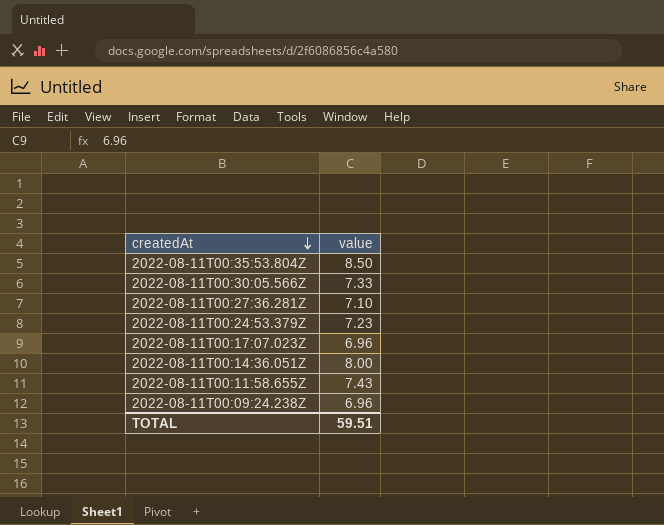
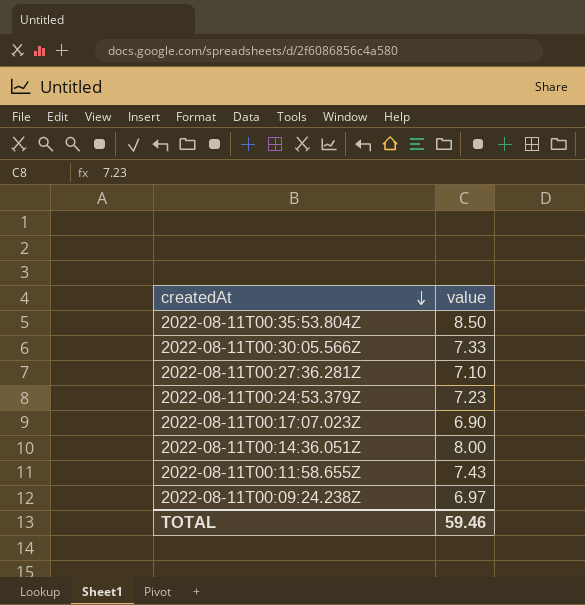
2022-08-11T00:17:07.023Z | value: 6.96 -> 6.90
2022-08-11T00:09:24.238Z | value: 6.96 -> 6.97
TOTAL | value: 59.51 -> 59.46

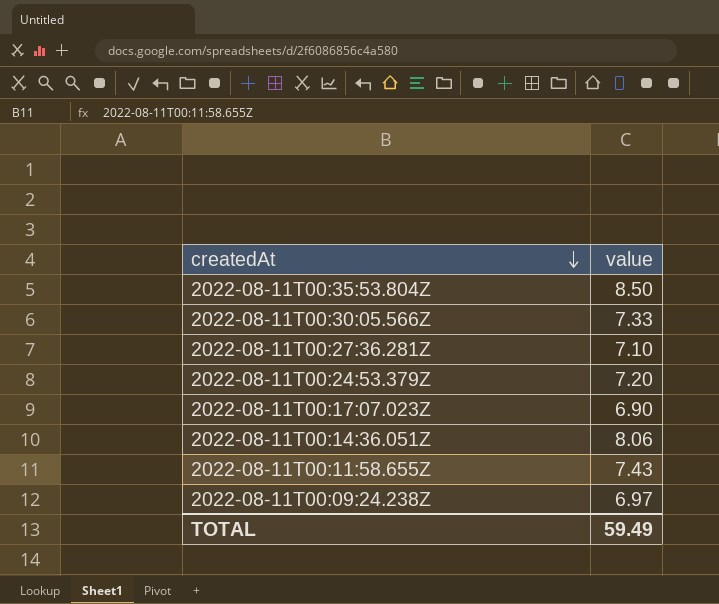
2022-08-11T00:24:53.379Z | value: 7.23 -> 7.20
2022-08-11T00:14:36.051Z | value: 8.00 -> 8.06
TOTAL | value: 59.46 -> 59.49

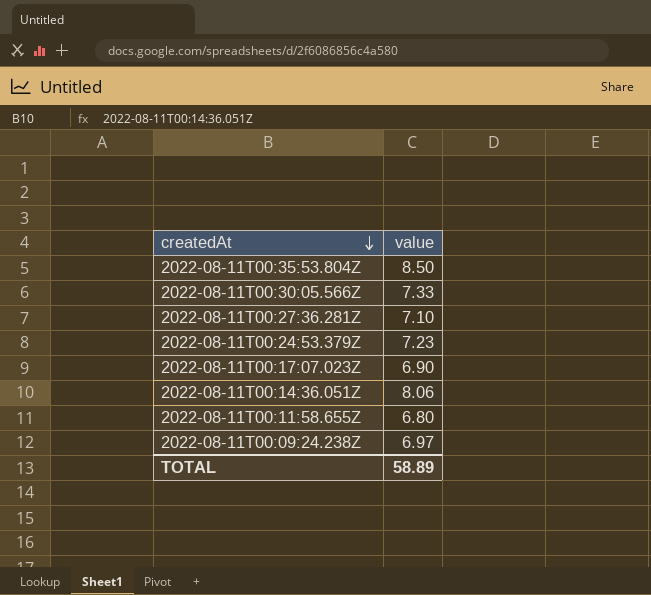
2022-08-11T00:24:53.379Z | value: 7.20 -> 7.23
2022-08-11T00:11:58.655Z | value: 7.43 -> 6.80
TOTAL | value: 59.49 -> 58.89

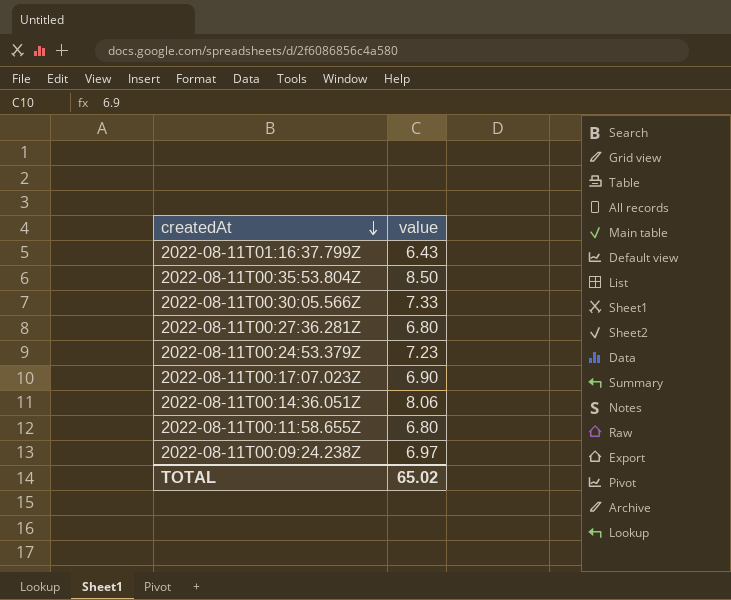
row 2022-08-11T01:16:37.799Z: none -> 6.43
2022-08-11T00:27:36.281Z | value: 7.10 -> 6.80
TOTAL | value: 58.89 -> 65.02

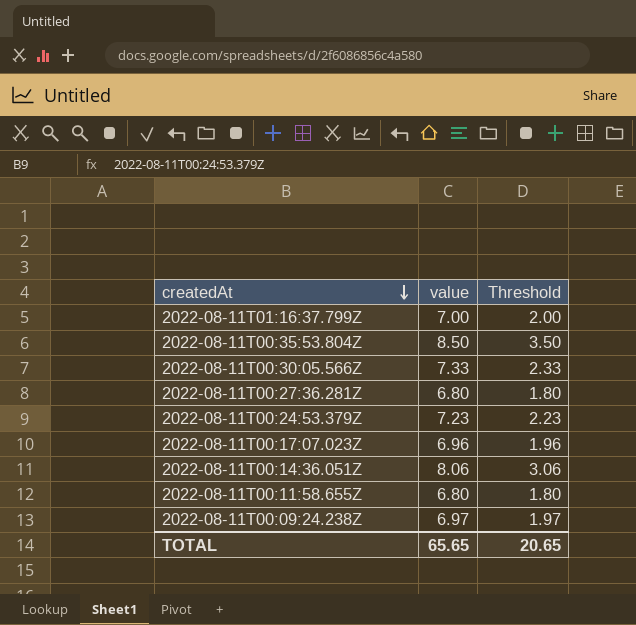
column Threshold | formula: none -> [value] - 5
2022-08-11T01:16:37.799Z | value: 6.43 -> 7.00
2022-08-11T00:17:07.023Z | value: 6.90 -> 6.96
TOTAL | value: 65.02 -> 65.65

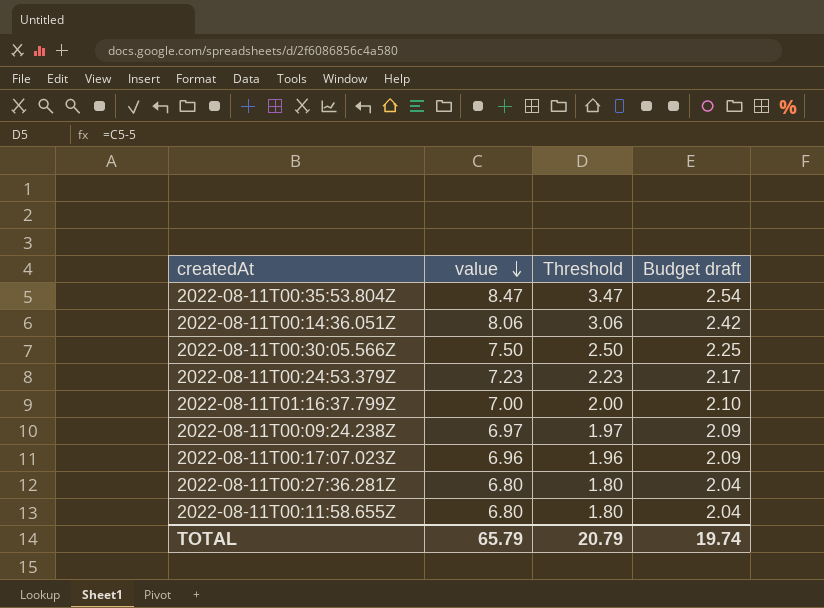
row order: createdAt descending -> value descending
column Budget draft | formula: none -> [value] * 0.3
2022-08-11T00:35:53.804Z | value: 8.50 -> 8.47
2022-08-11T00:35:53.804Z | Threshold: 3.50 -> 3.47
2022-08-11T00:30:05.566Z | value: 7.33 -> 7.50
2022-08-11T00:30:05.566Z | Threshold: 2.33 -> 2.50
TOTAL | value: 65.65 -> 65.79
TOTAL | Threshold: 20.65 -> 20.79

